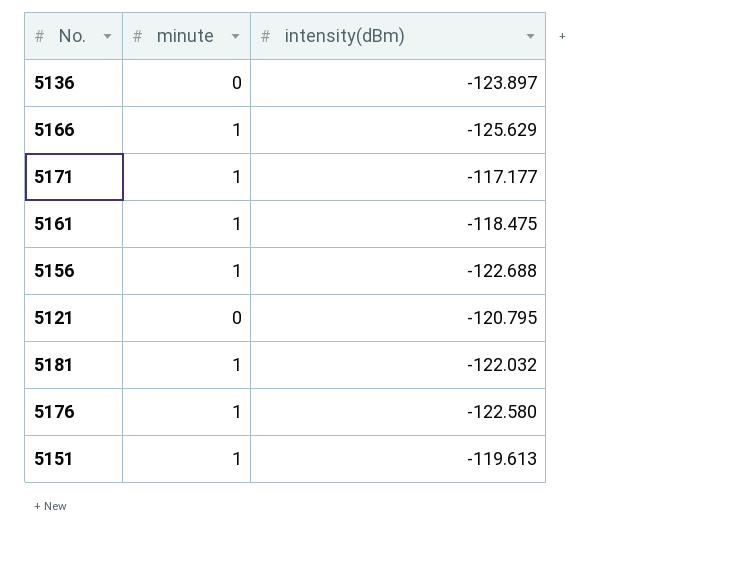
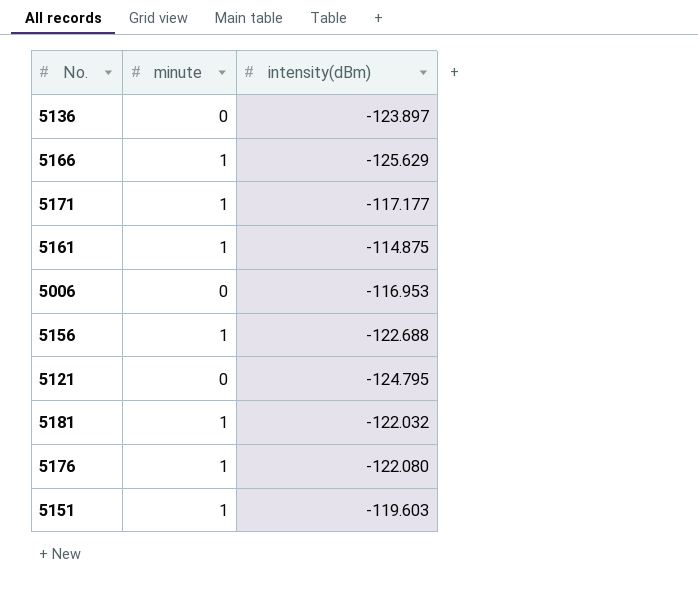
5161 | intensity(dBm): -118.475 -> -114.875
row 5006: none -> 0 | -116.953
5121 | intensity(dBm): -120.795 -> -124.795
5176 | intensity(dBm): -122.580 -> -122.080
5151 | intensity(dBm): -119.613 -> -119.603

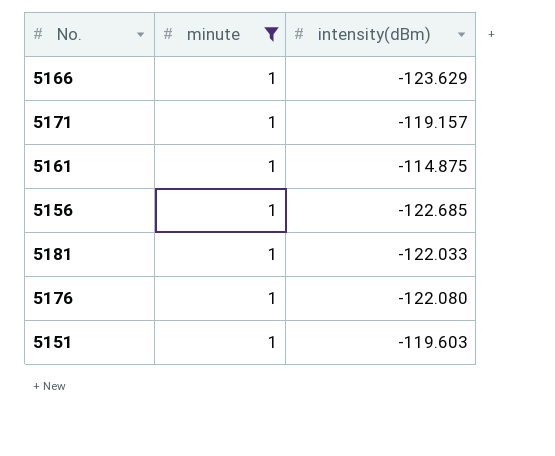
filter: none -> minute = 1
5166 | intensity(dBm): -125.629 -> -123.629
5171 | intensity(dBm): -117.177 -> -119.157
5156 | intensity(dBm): -122.688 -> -122.685
5181 | intensity(dBm): -122.032 -> -122.033

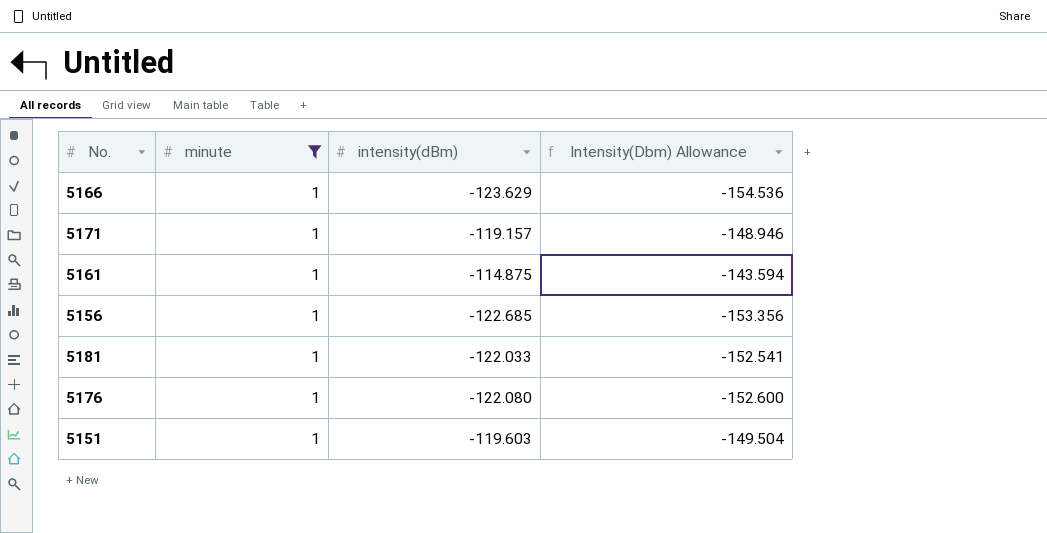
column Intensity(Dbm) Allowance | formula: none -> [intensity(dBm)] * 1.25

